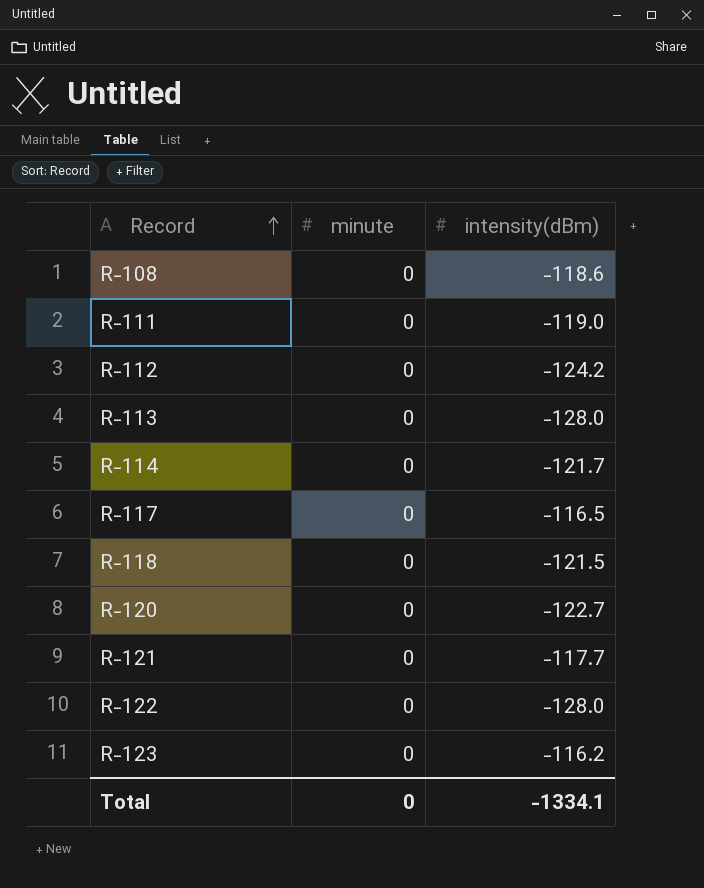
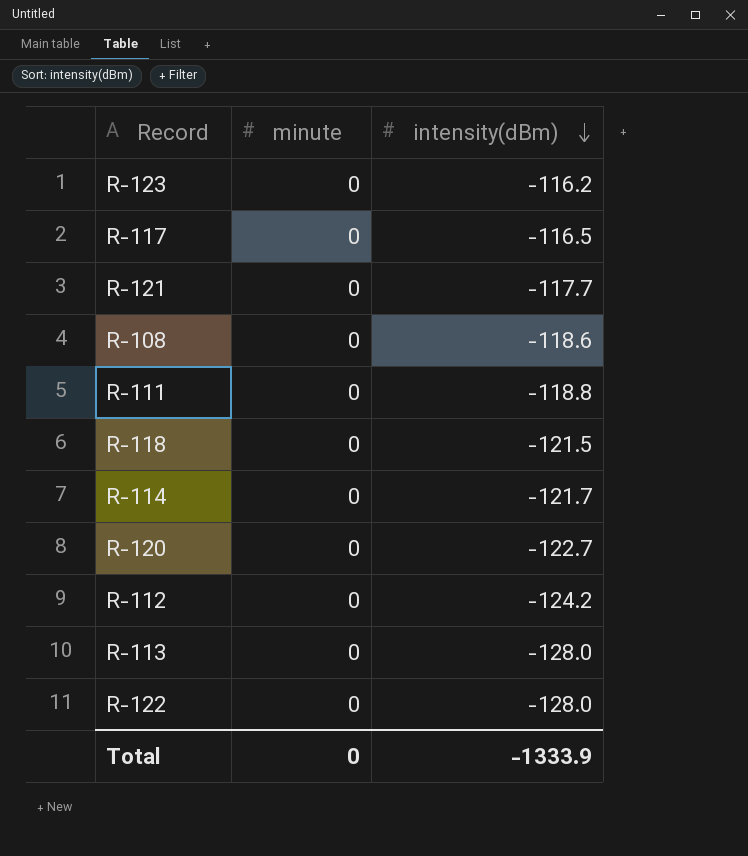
row order: Record ascending -> intensity(dBm) descending
R-111 | intensity(dBm): -119.0 -> -118.8
Total | intensity(dBm): -1334.1 -> -1333.9

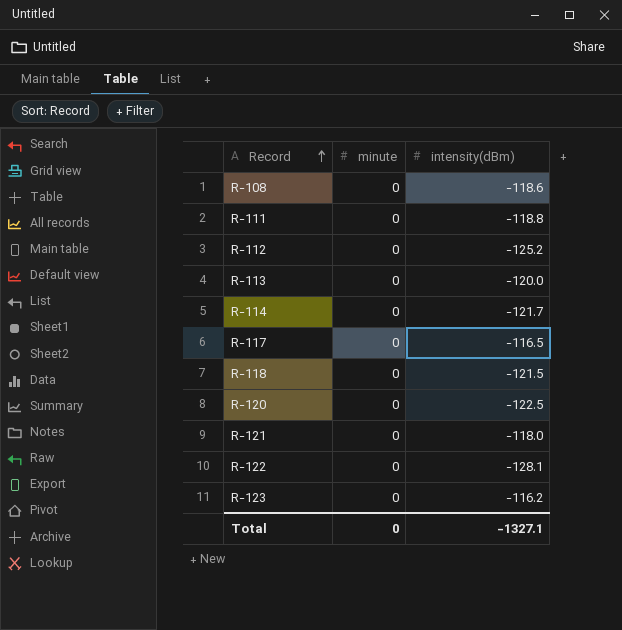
row order: intensity(dBm) descending -> Record ascending
R-112 | intensity(dBm): -124.2 -> -125.2
R-113 | intensity(dBm): -128.0 -> -120.0
R-120 | intensity(dBm): -122.7 -> -122.5
R-121 | intensity(dBm): -117.7 -> -118.0
R-122 | intensity(dBm): -128.0 -> -128.1
Total | intensity(dBm): -1333.9 -> -1327.1

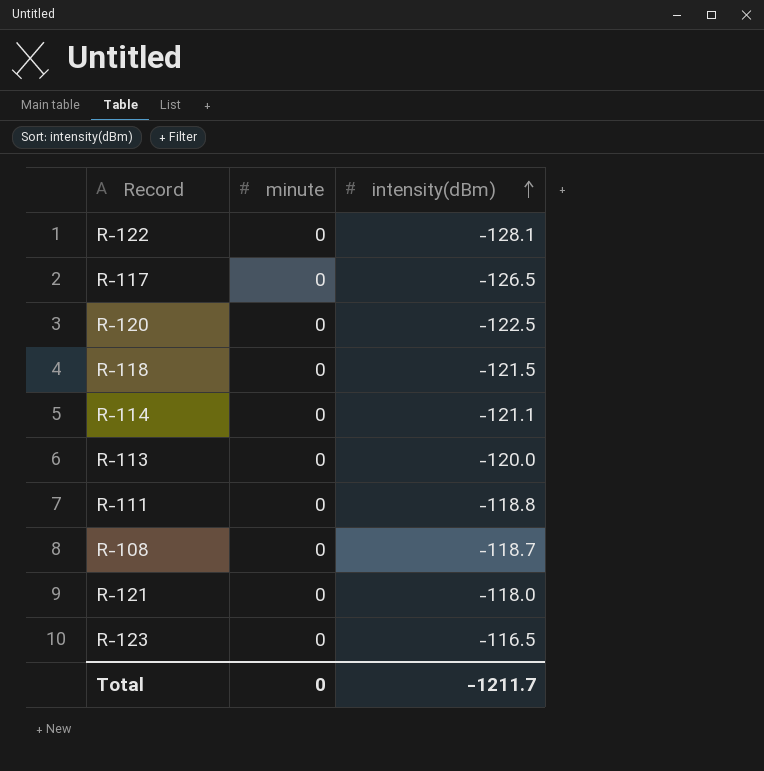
row order: Record ascending -> intensity(dBm) ascending
row R-112: 0 | -125.2 -> none
R-117 | intensity(dBm): -116.5 -> -126.5
R-114 | intensity(dBm): -121.7 -> -121.1
R-108 | intensity(dBm): -118.6 -> -118.7
R-123 | intensity(dBm): -116.2 -> -116.5
Total | intensity(dBm): -1327.1 -> -1211.7

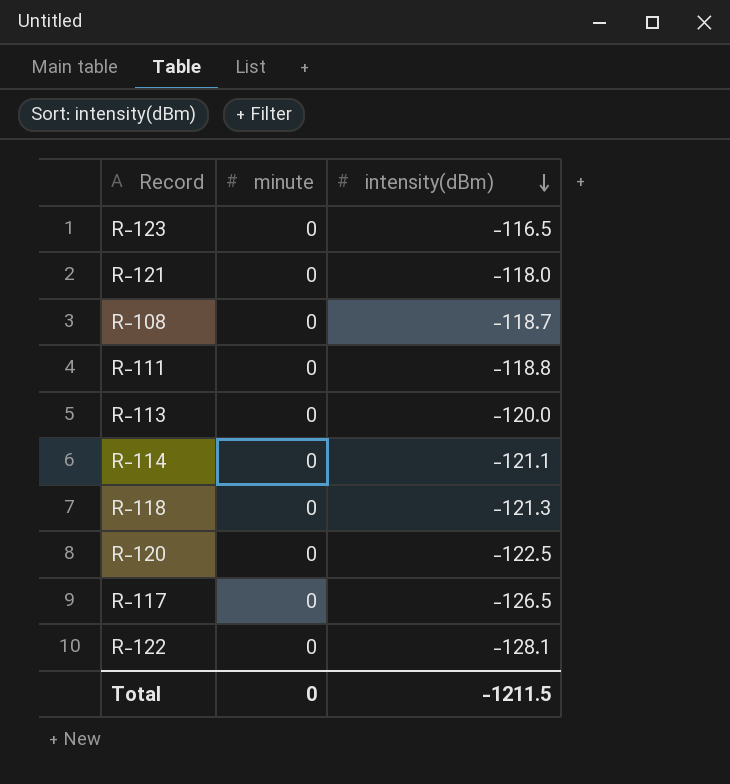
row order: intensity(dBm) ascending -> intensity(dBm) descending
R-118 | intensity(dBm): -121.5 -> -121.3
Total | intensity(dBm): -1211.7 -> -1211.5

